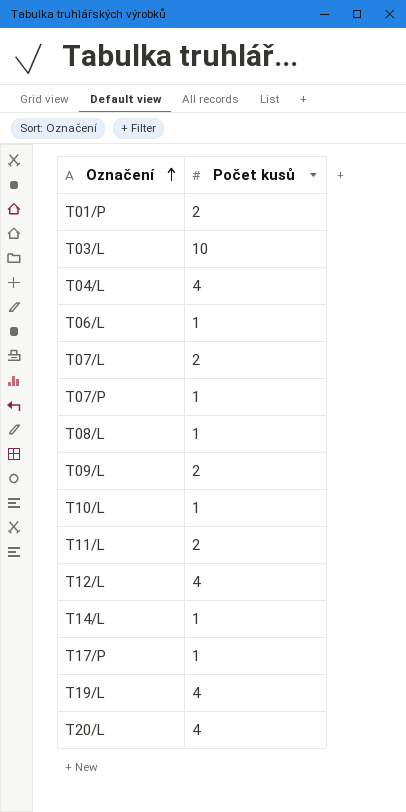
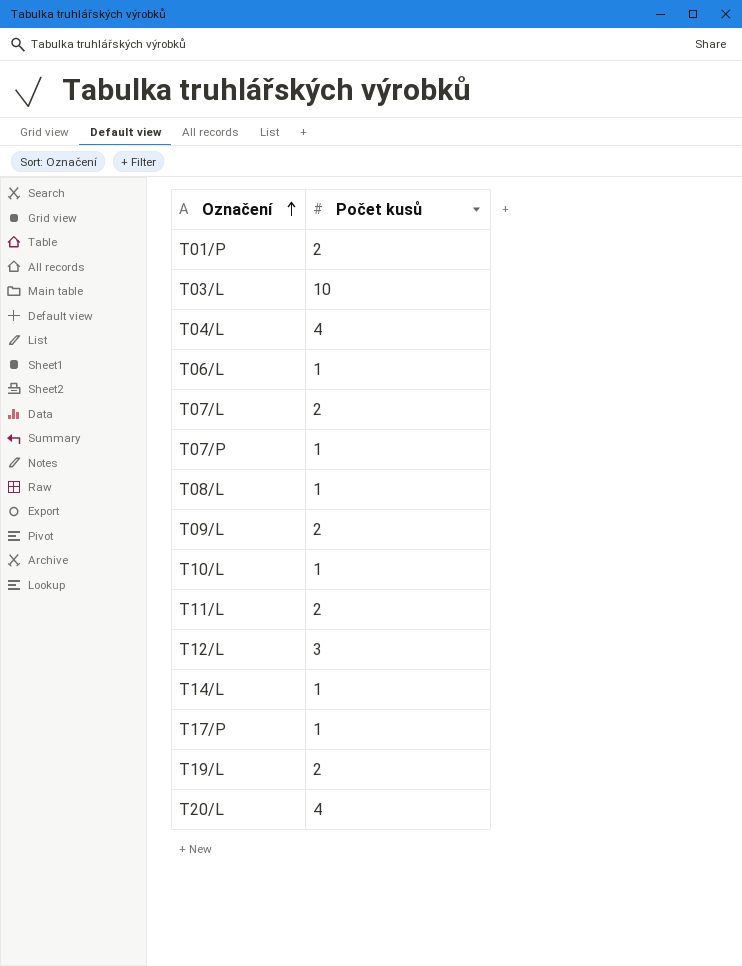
T12/L | Počet kusů: 4 -> 3
T19/L | Počet kusů: 4 -> 2

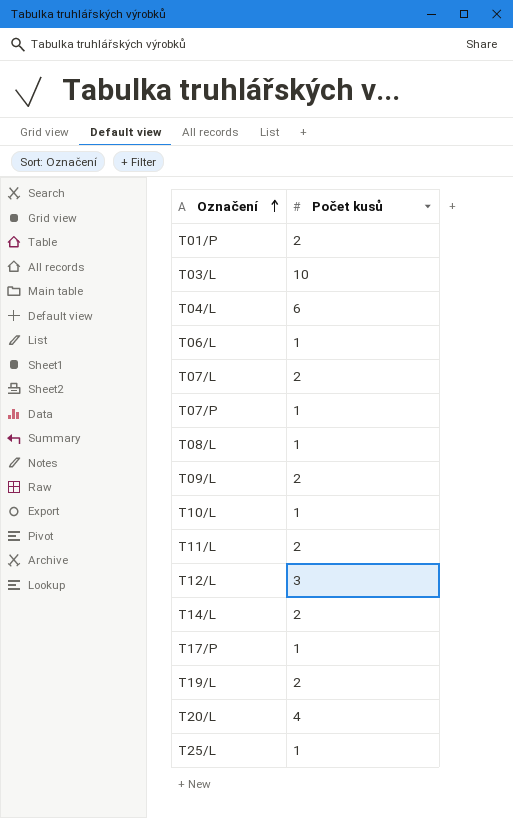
T04/L | Počet kusů: 4 -> 6
T14/L | Počet kusů: 1 -> 2
row T25/L: none -> 1

